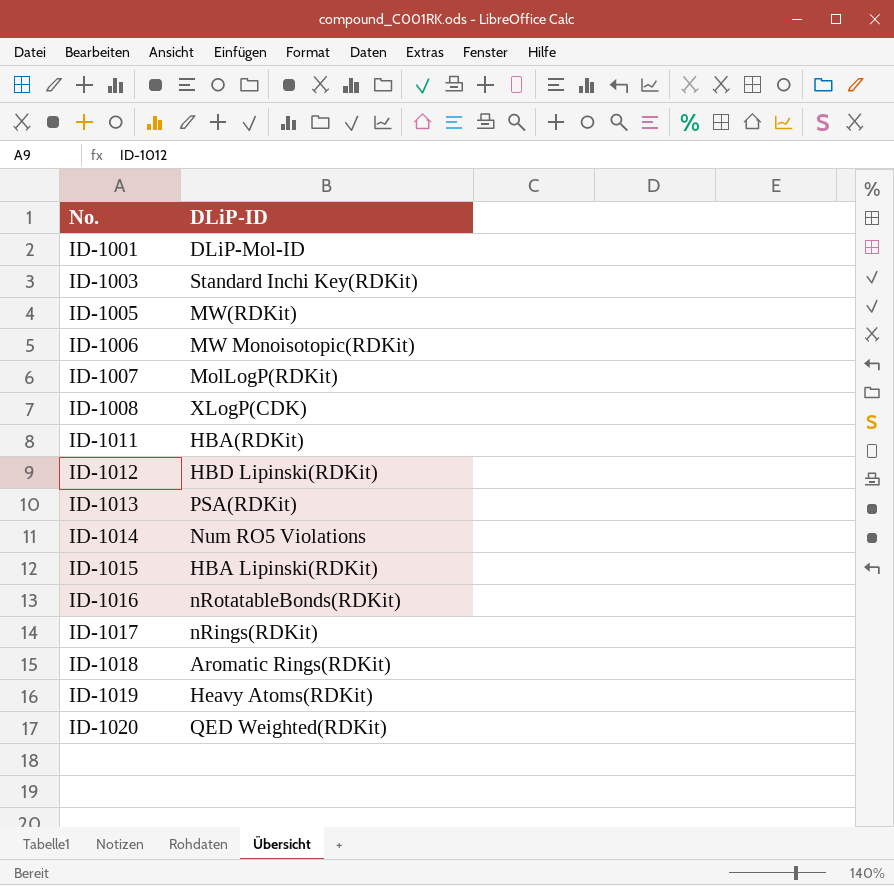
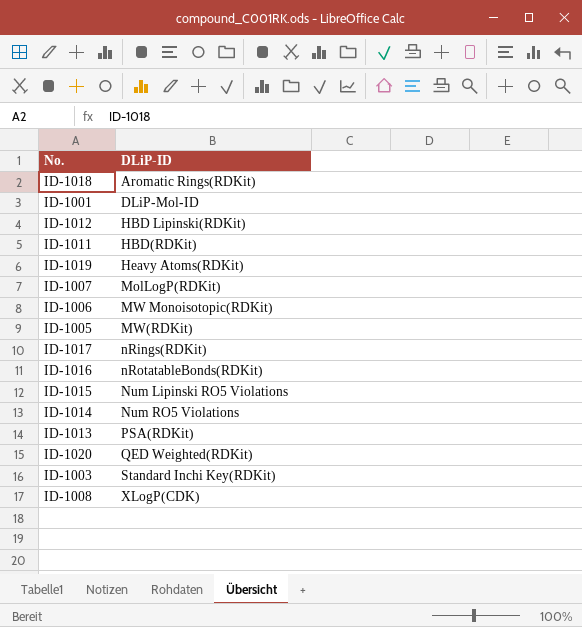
row order: No. ascending -> DLiP-ID ascending
ID-1011 | DLiP-ID: HBA(RDKit) -> HBD(RDKit)
ID-1015 | DLiP-ID: HBA Lipinski(RDKit) -> Num Lipinski RO5 Violations

